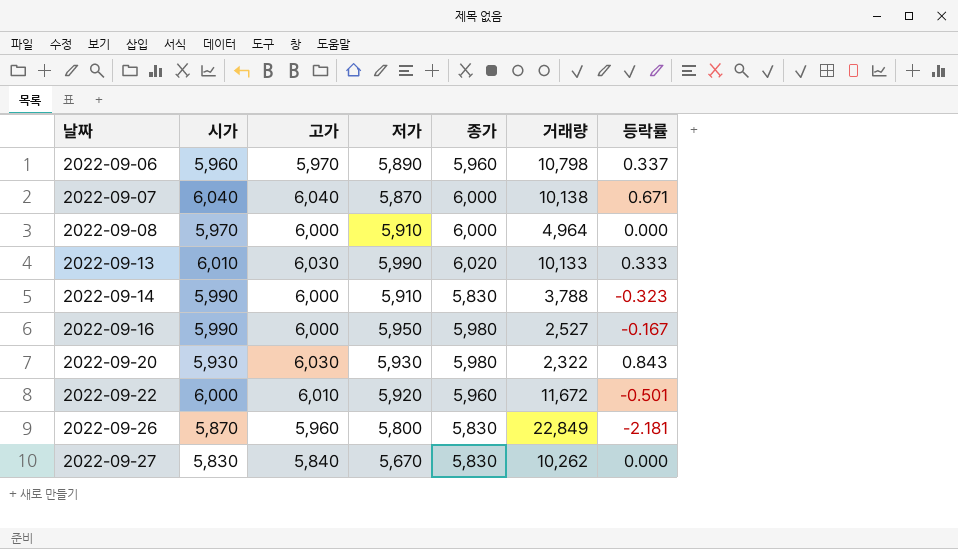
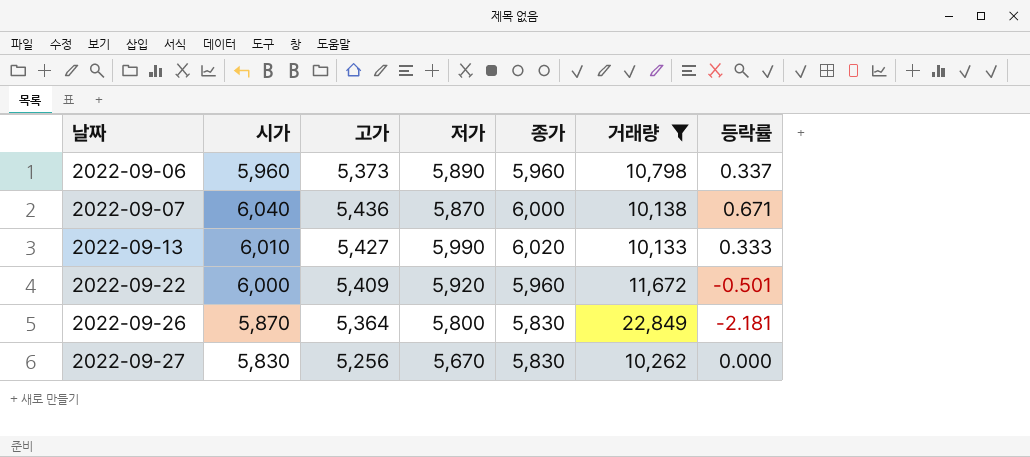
filter: none -> 거래량 >= 10,133
2022-09-06 | 고가: 5,970 -> 5,373
2022-09-07 | 고가: 6,040 -> 5,436
2022-09-13 | 고가: 6,030 -> 5,427
2022-09-22 | 고가: 6,010 -> 5,409
2022-09-26 | 고가: 5,960 -> 5,364
2022-09-27 | 고가: 5,840 -> 5,256

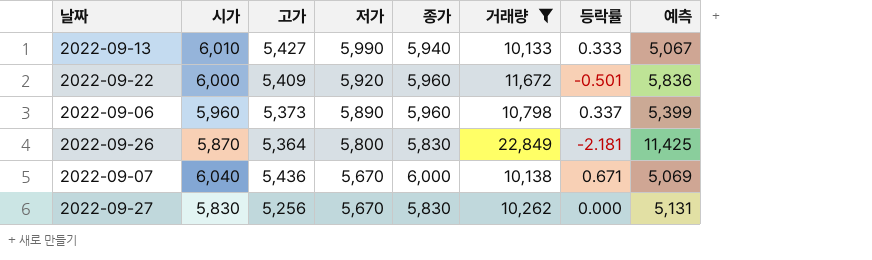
row order: 날짜 ascending -> 저가 descending
column 예측 | formula: none -> [거래량] * 0.5
2022-09-13 | 종가: 6,020 -> 5,940
2022-09-07 | 저가: 5,870 -> 5,670

